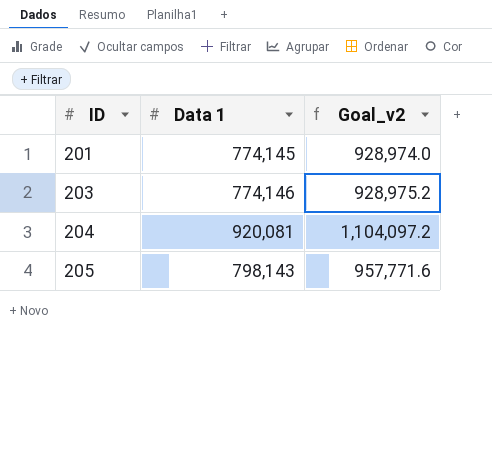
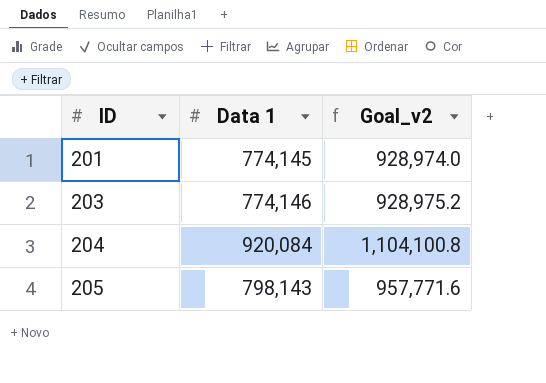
204 | Data 1: 920,081 -> 920,084
204 | Goal_v2: 1,104,097.2 -> 1,104,100.8

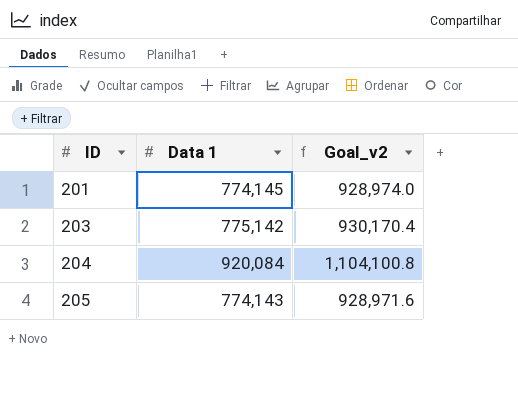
203 | Data 1: 774,146 -> 775,142
203 | Goal_v2: 928,975.2 -> 930,170.4
205 | Data 1: 798,143 -> 774,143
205 | Goal_v2: 957,771.6 -> 928,971.6

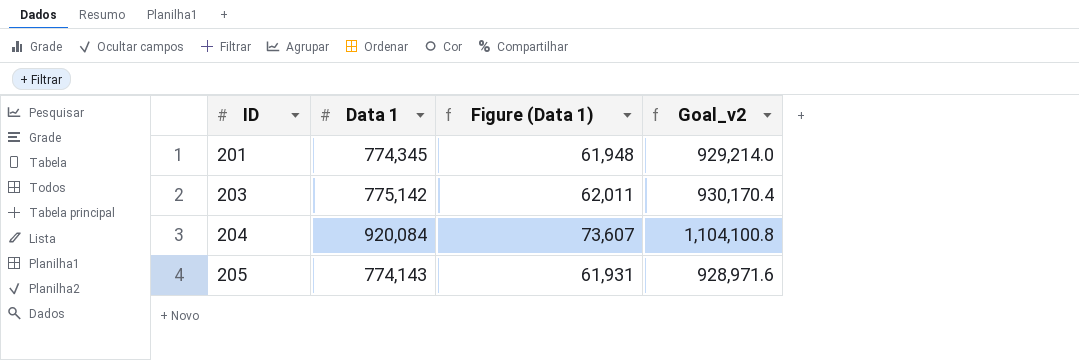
column Figure (Data 1) | formula: none -> [Data 1] * 0.08
201 | Data 1: 774,145 -> 774,345
201 | Goal_v2: 928,974.0 -> 929,214.0

